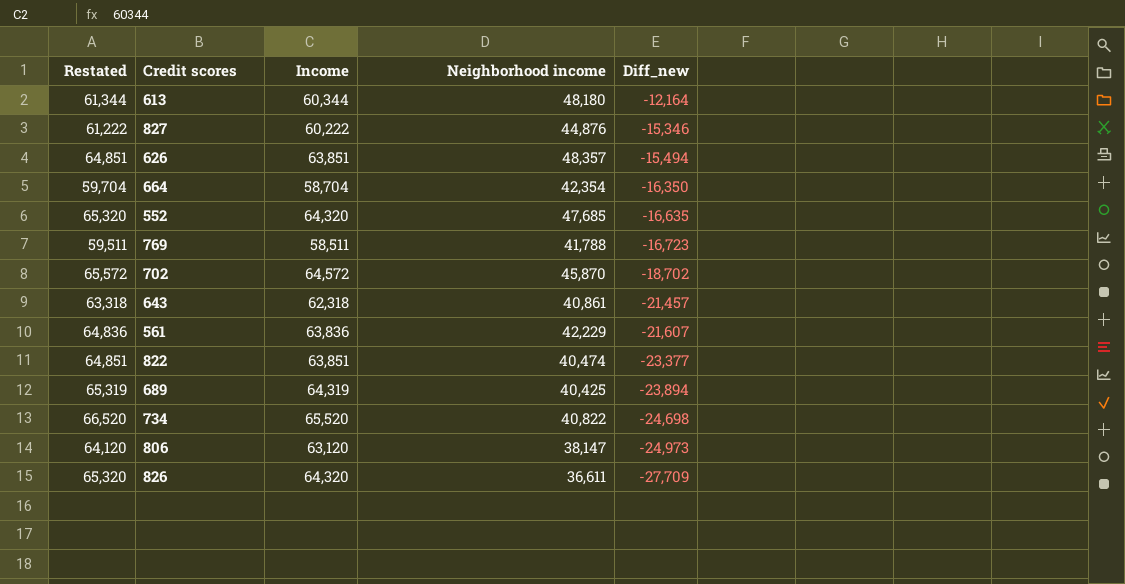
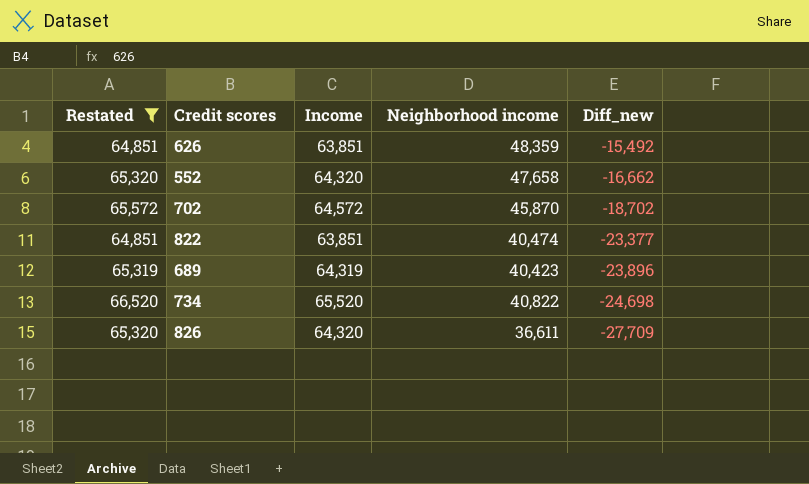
filter: none -> Restated >= 64,851
626 | Neighborhood income: 48,357 -> 48,359
626 | Diff_new: -15,494 -> -15,492
552 | Neighborhood income: 47,685 -> 47,658
552 | Diff_new: -16,635 -> -16,662
689 | Neighborhood income: 40,425 -> 40,423
689 | Diff_new: -23,894 -> -23,896

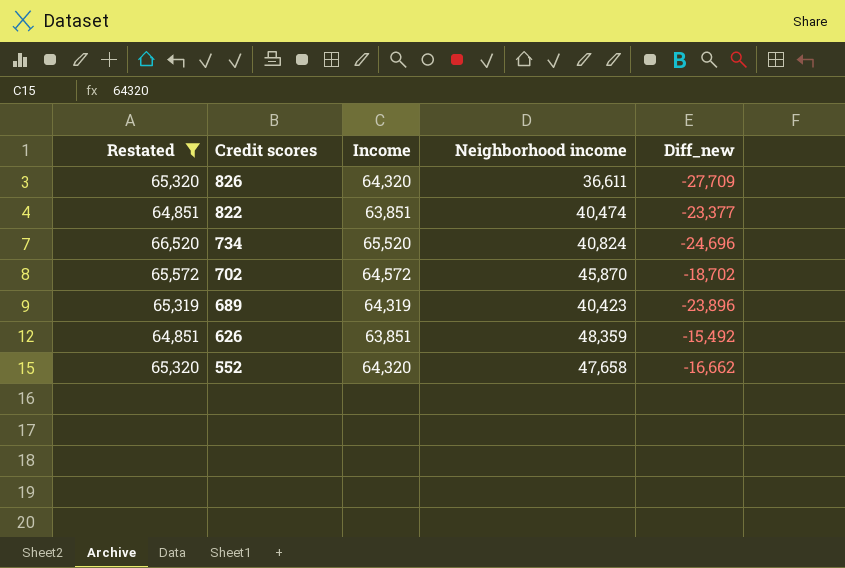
row order: Diff_new descending -> Credit scores descending
734 | Neighborhood income: 40,822 -> 40,824
734 | Diff_new: -24,698 -> -24,696

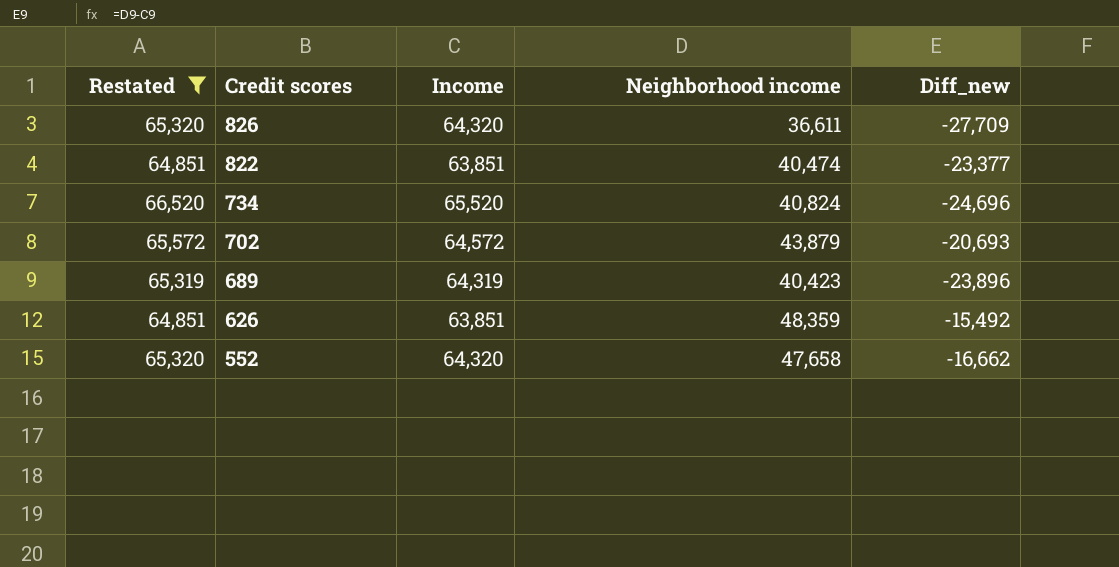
702 | Neighborhood income: 45,870 -> 43,879
702 | Diff_new: -18,702 -> -20,693

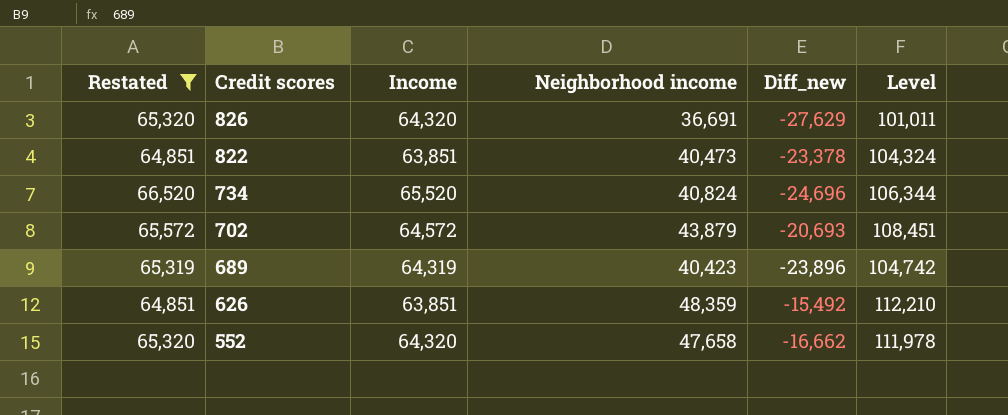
column Level | formula: none -> [Income] + [Neighborhood income]
826 | Neighborhood income: 36,611 -> 36,691
826 | Diff_new: -27,709 -> -27,629
822 | Neighborhood income: 40,474 -> 40,473
822 | Diff_new: -23,377 -> -23,378

